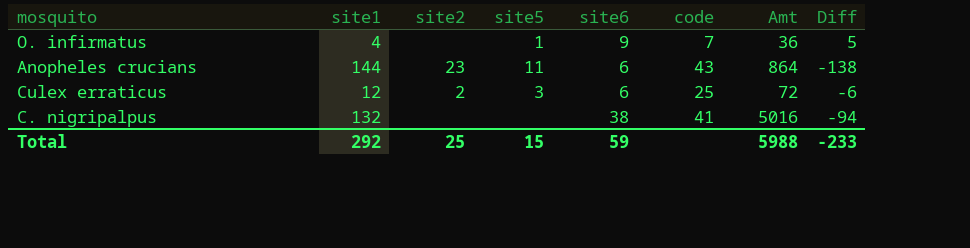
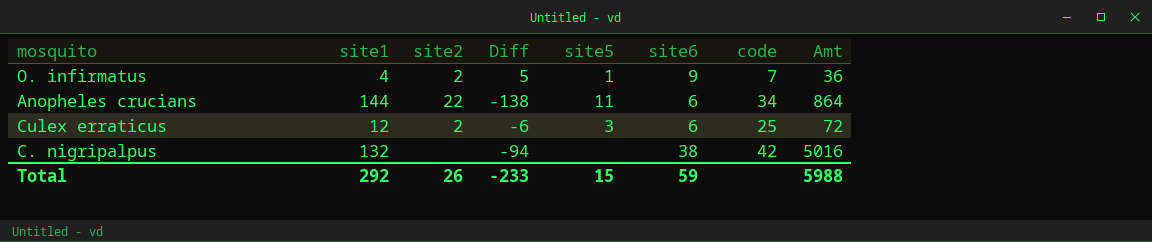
column Diff | position: 8 -> 4
O. infirmatus | site2: none -> 2
Anopheles crucians | site2: 23 -> 22
Anopheles crucians | code: 43 -> 34
C. nigripalpus | code: 41 -> 42
Total | site2: 25 -> 26

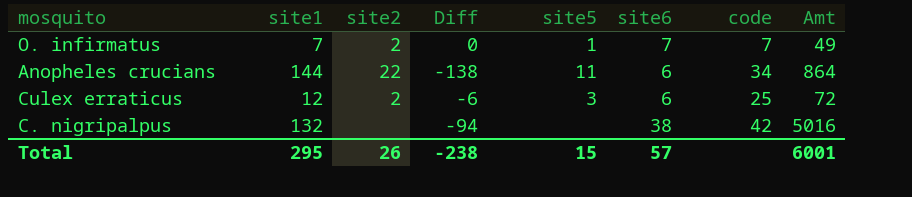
O. infirmatus | site1: 4 -> 7
O. infirmatus | Diff: 5 -> 0
O. infirmatus | site6: 9 -> 7
O. infirmatus | Amt: 36 -> 49
Total | site1: 292 -> 295
Total | Diff: -233 -> -238
Total | site6: 59 -> 57
Total | Amt: 5988 -> 6001

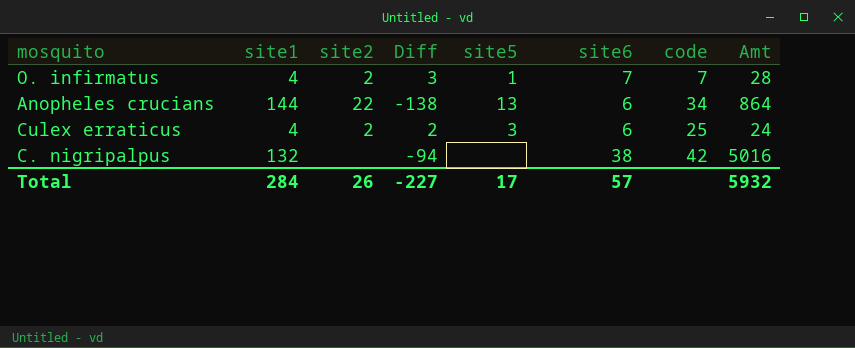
O. infirmatus | site1: 7 -> 4
O. infirmatus | Diff: 0 -> 3
O. infirmatus | Amt: 49 -> 28
Anopheles crucians | site5: 11 -> 13
Culex erraticus | site1: 12 -> 4
Culex erraticus | Diff: -6 -> 2
Culex erraticus | Amt: 72 -> 24
Total | site1: 295 -> 284
Total | Diff: -238 -> -227
Total | site5: 15 -> 17
Total | Amt: 6001 -> 5932

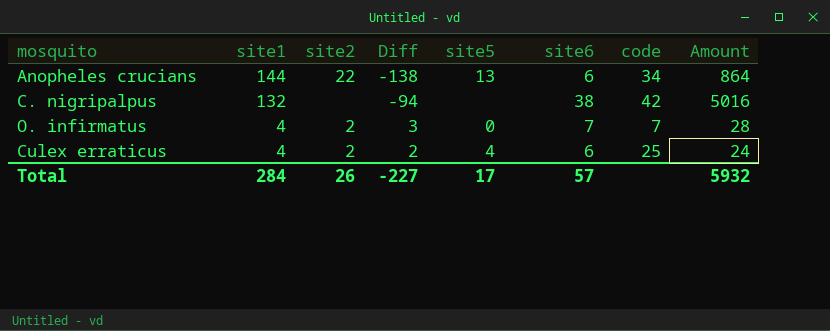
row order: none -> site1 descending
column name: Amt -> Amount
O. infirmatus | site5: 1 -> 0
Culex erraticus | site5: 3 -> 4

